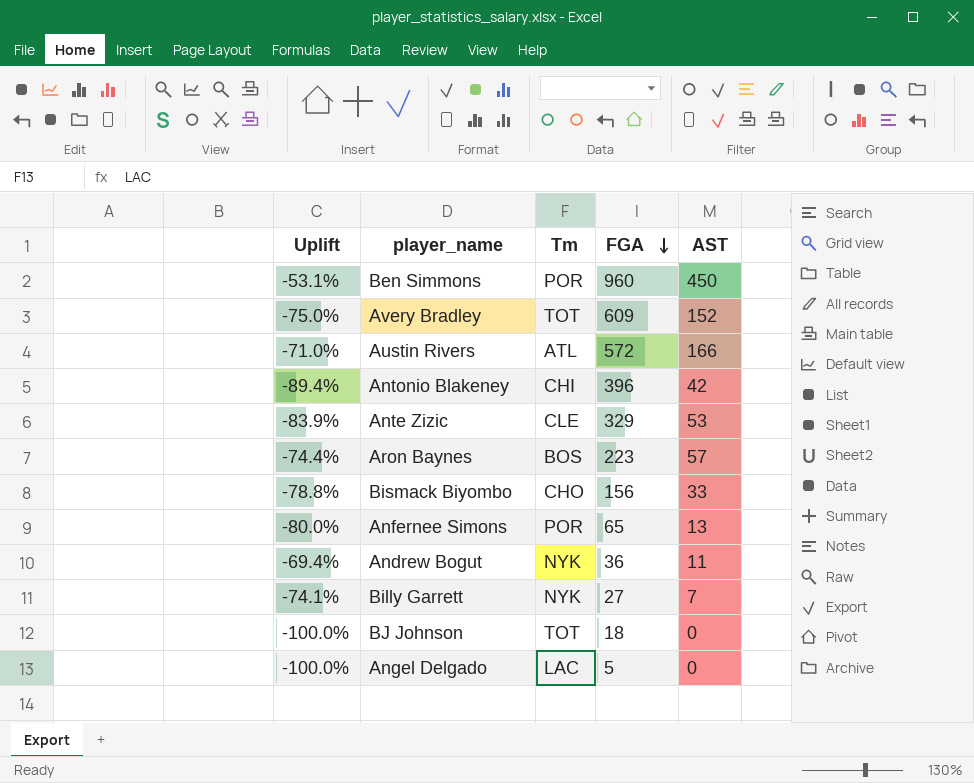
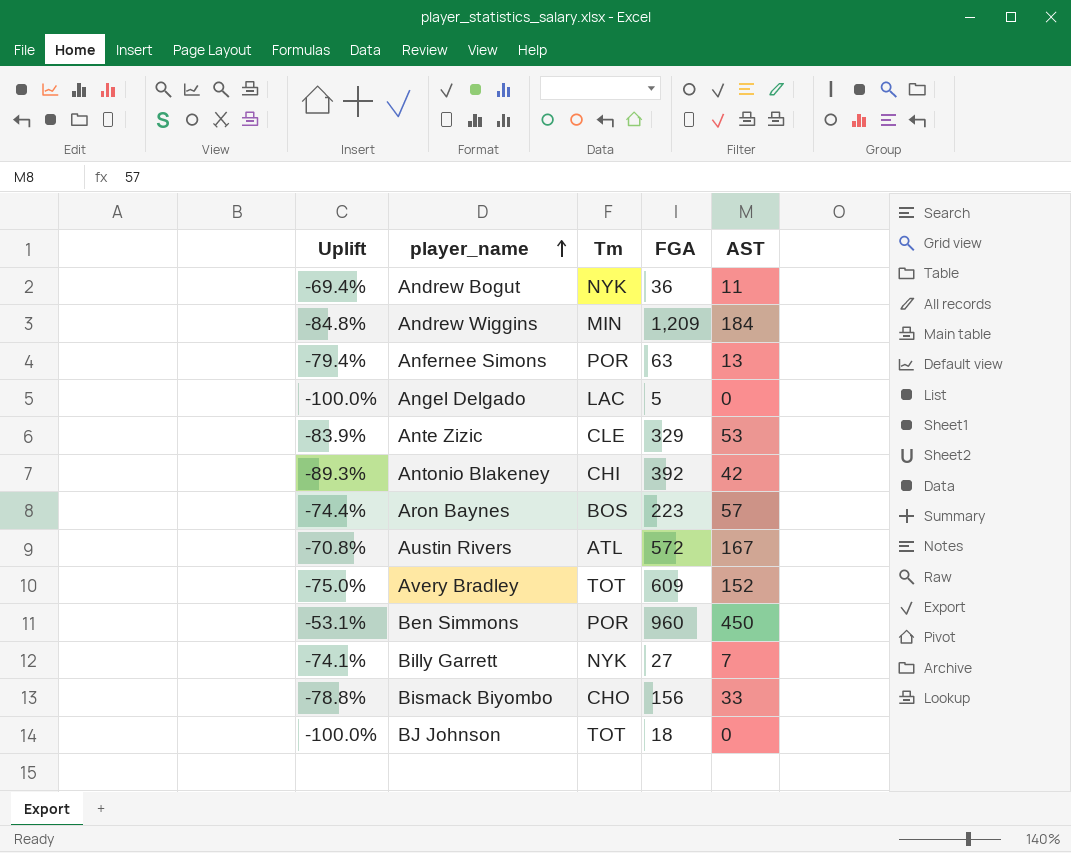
row order: FGA descending -> player_name ascending
row Andrew Wiggins: none -> -84.8% | MIN | 1,209 | 184
Anfernee Simons | Uplift: -80.0% -> -79.4%
Anfernee Simons | FGA: 65 -> 63
Antonio Blakeney | Uplift: -89.4% -> -89.3%
Antonio Blakeney | FGA: 396 -> 392
Austin Rivers | Uplift: -71.0% -> -70.8%
Austin Rivers | AST: 166 -> 167

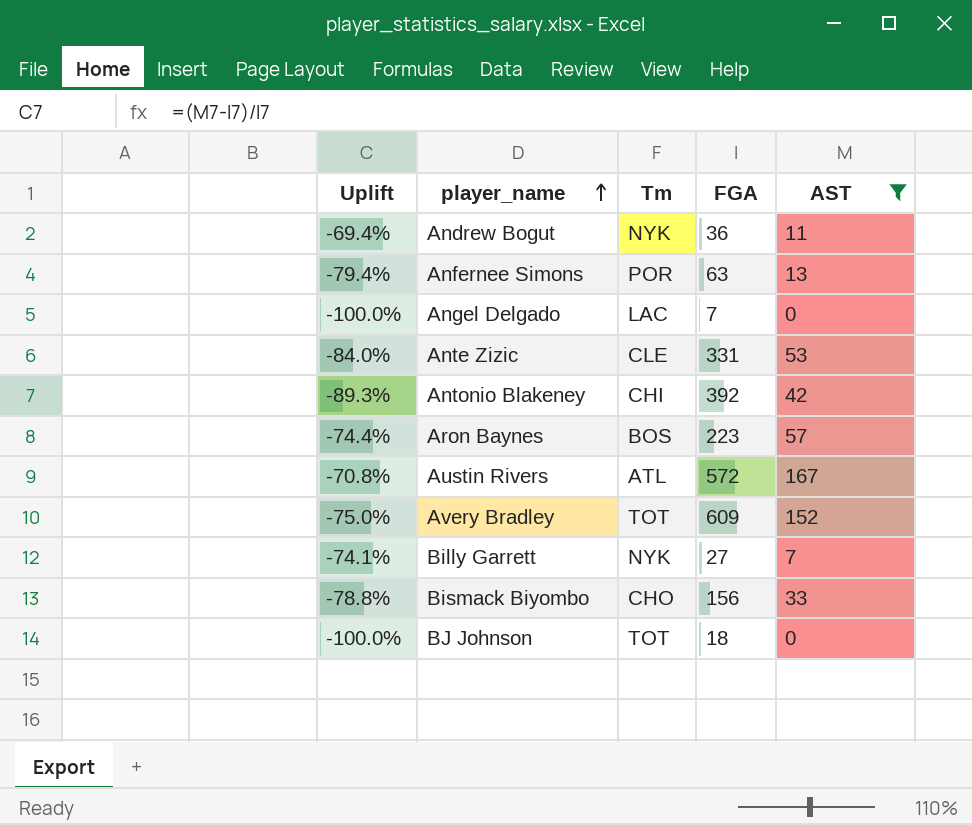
filter: none -> AST <= 167
Angel Delgado | FGA: 5 -> 7
Ante Zizic | Uplift: -83.9% -> -84.0%
Ante Zizic | FGA: 329 -> 331

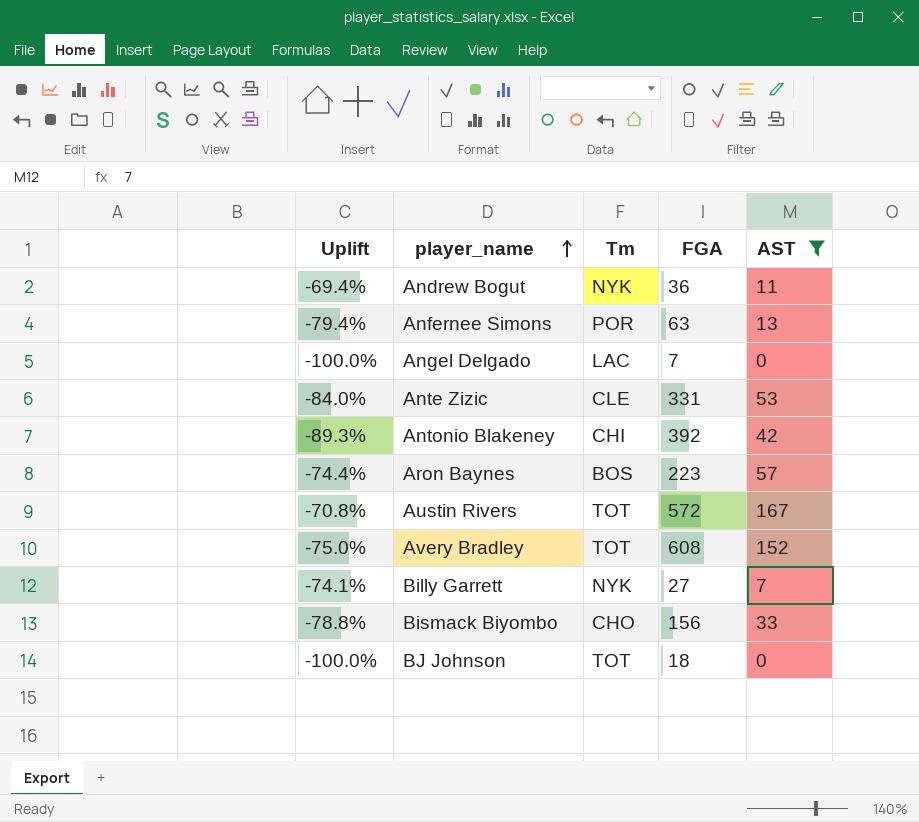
Austin Rivers | Tm: ATL -> TOT
Avery Bradley | FGA: 609 -> 608

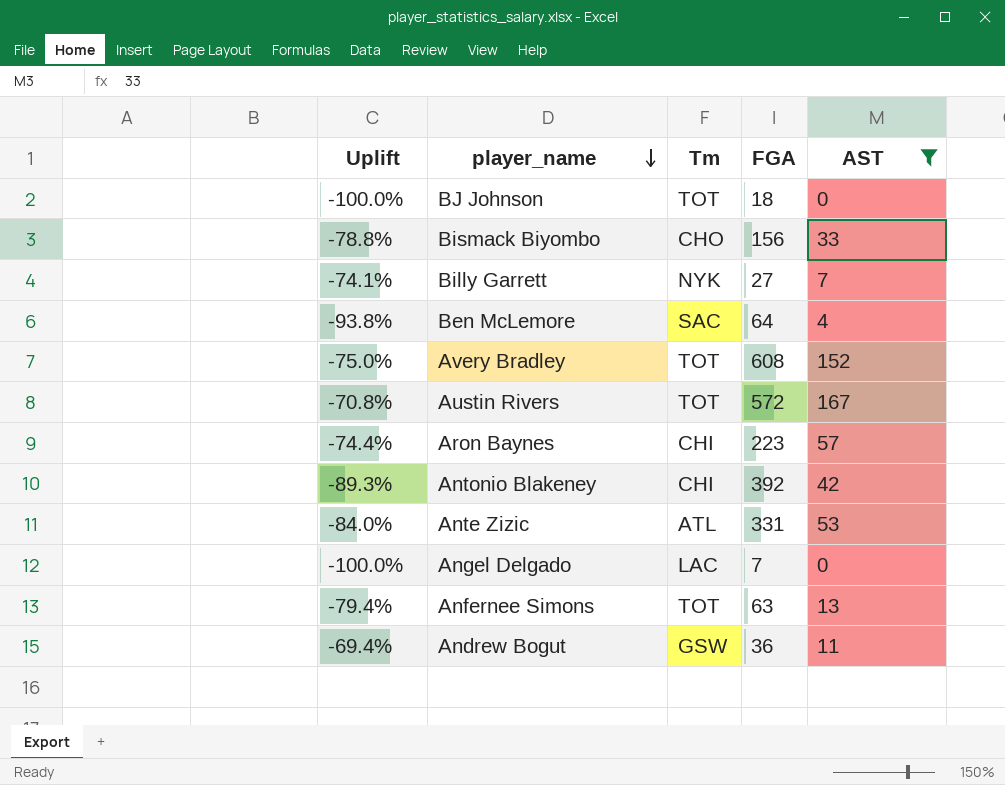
row order: player_name ascending -> player_name descending
row Ben McLemore: none -> -93.8% | SAC | 64 | 4
Aron Baynes | Tm: BOS -> CHI
Ante Zizic | Tm: CLE -> ATL
Anfernee Simons | Tm: POR -> TOT
Andrew Bogut | Tm: NYK -> GSW

